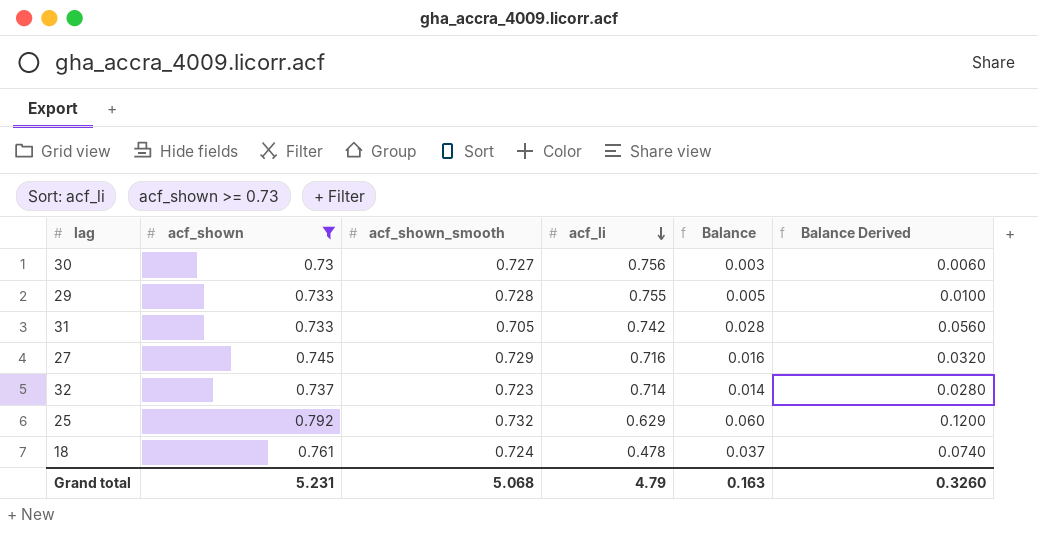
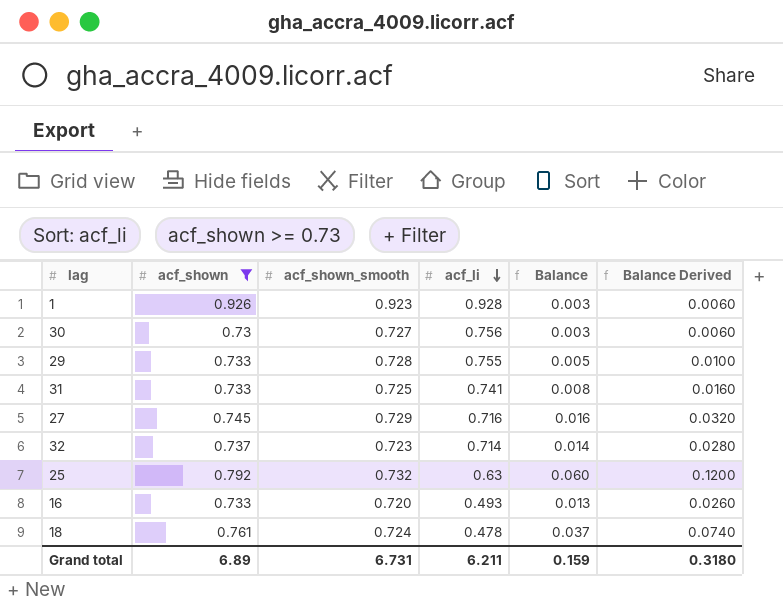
row 1: none -> 0.926 | 0.923 | 0.928 | 0.003 | 0.0060
31 | acf_shown_smooth: 0.705 -> 0.725
31 | acf_li: 0.742 -> 0.741
31 | Balance: 0.028 -> 0.008
31 | Balance Derived: 0.0560 -> 0.0160
25 | acf_li: 0.629 -> 0.63
row 16: none -> 0.733 | 0.720 | 0.493 | 0.013 | 0.0260
Grand total | acf_shown: 5.231 -> 6.89
Grand total | acf_shown_smooth: 5.068 -> 6.731
Grand total | acf_li: 4.79 -> 6.211
Grand total | Balance: 0.163 -> 0.159
Grand total | Balance Derived: 0.3260 -> 0.3180

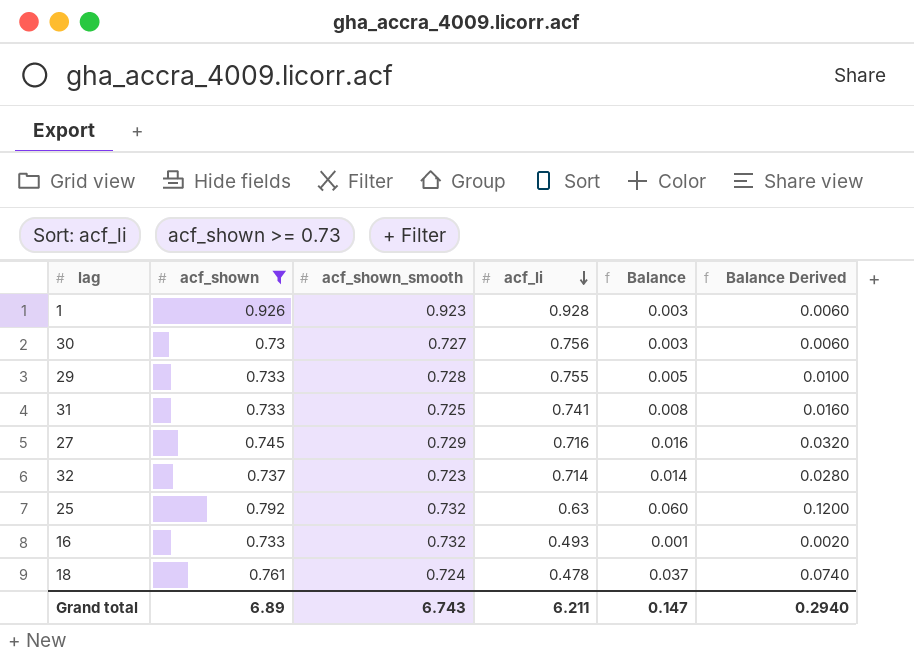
16 | acf_shown_smooth: 0.720 -> 0.732
16 | Balance: 0.013 -> 0.001
16 | Balance Derived: 0.0260 -> 0.0020
Grand total | acf_shown_smooth: 6.731 -> 6.743
Grand total | Balance: 0.159 -> 0.147
Grand total | Balance Derived: 0.3180 -> 0.2940

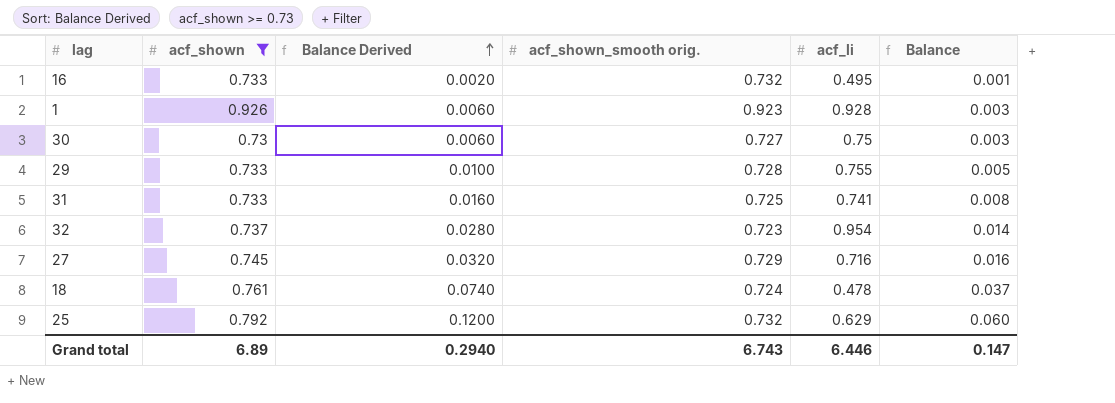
row order: acf_li descending -> Balance Derived ascending
column Balance Derived | position: 6 -> 3
column name: acf_shown_smooth -> acf_shown_smooth orig.
16 | acf_li: 0.493 -> 0.495
30 | acf_li: 0.756 -> 0.75
32 | acf_li: 0.714 -> 0.954
25 | acf_li: 0.63 -> 0.629
Grand total | acf_li: 6.211 -> 6.446

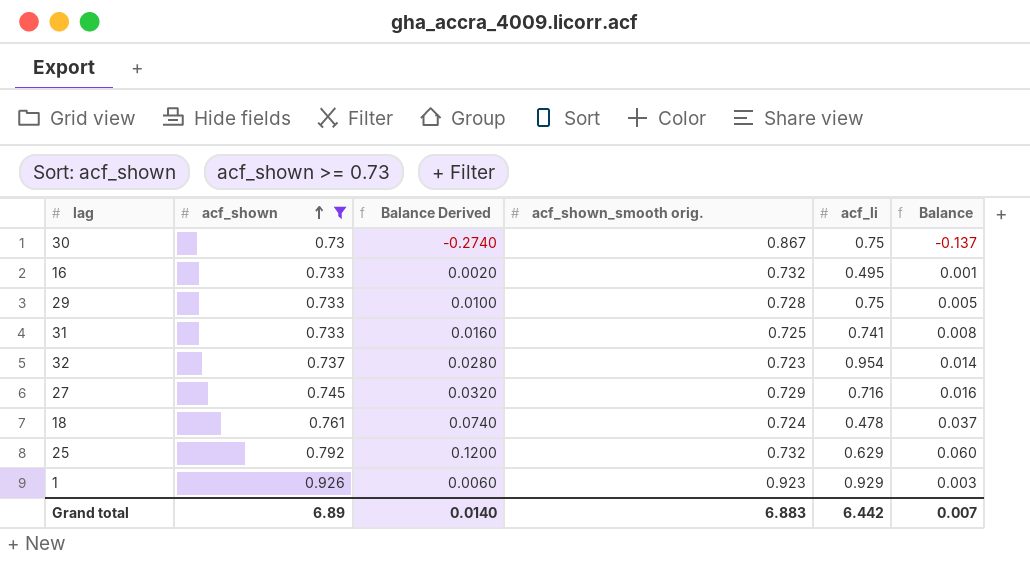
row order: Balance Derived ascending -> acf_shown ascending
30 | Balance Derived: 0.0060 -> -0.2740
30 | acf_shown_smooth orig.: 0.727 -> 0.867
30 | Balance: 0.003 -> -0.137
29 | acf_li: 0.755 -> 0.75
1 | acf_li: 0.928 -> 0.929
Grand total | Balance Derived: 0.2940 -> 0.0140
Grand total | acf_shown_smooth orig.: 6.743 -> 6.883
Grand total | acf_li: 6.446 -> 6.442
Grand total | Balance: 0.147 -> 0.007

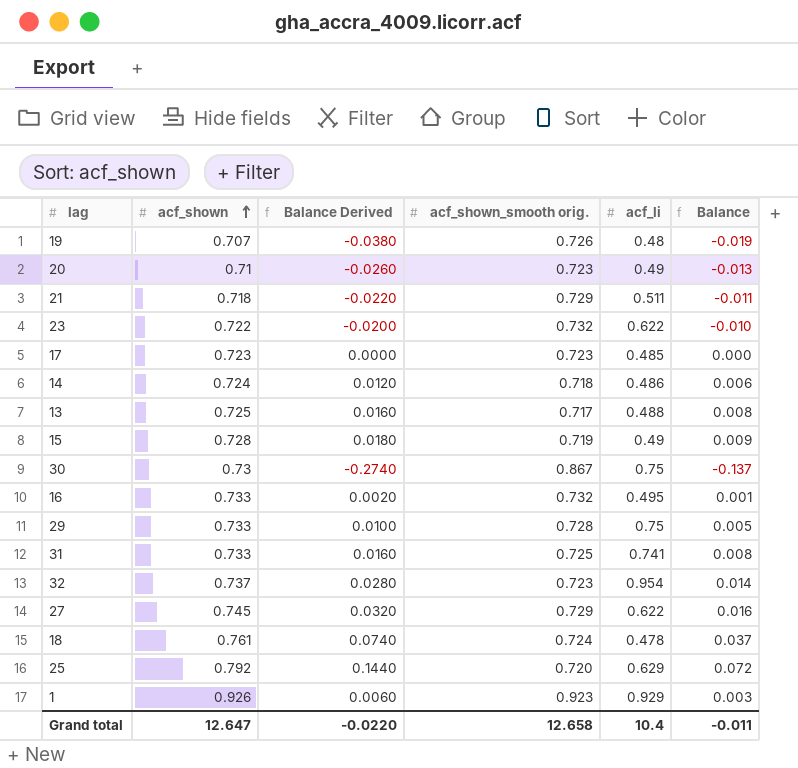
filter: acf_shown >= 0.73 -> none
27 | acf_li: 0.716 -> 0.622
25 | Balance Derived: 0.1200 -> 0.1440
25 | acf_shown_smooth orig.: 0.732 -> 0.720
25 | Balance: 0.060 -> 0.072
Grand total | acf_shown: 6.89 -> 12.647
Grand total | Balance Derived: 0.0140 -> -0.0220
Grand total | acf_shown_smooth orig.: 6.883 -> 12.658
Grand total | acf_li: 6.442 -> 10.4
Grand total | Balance: 0.007 -> -0.011

